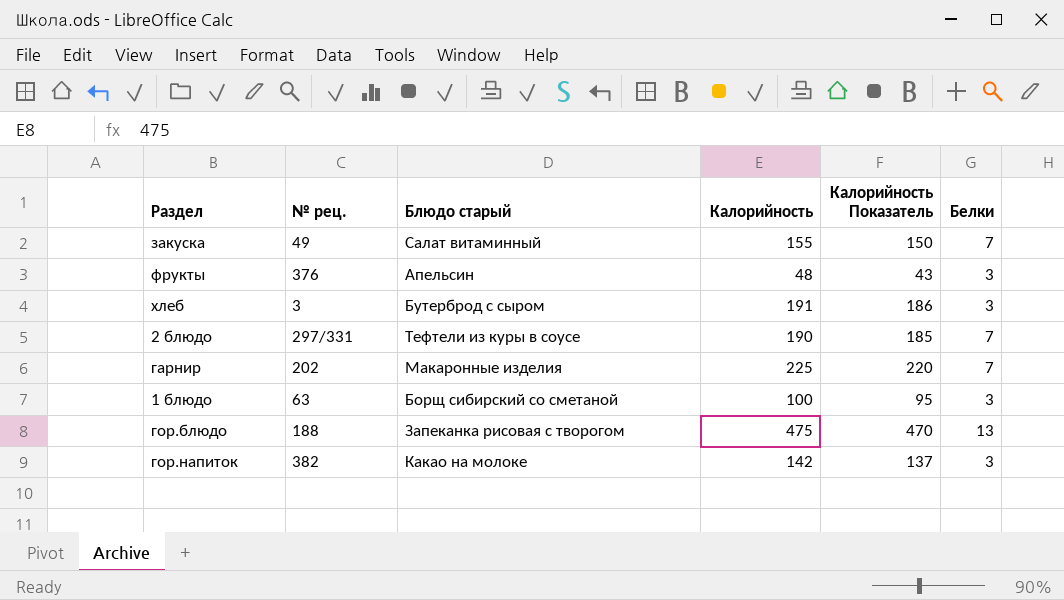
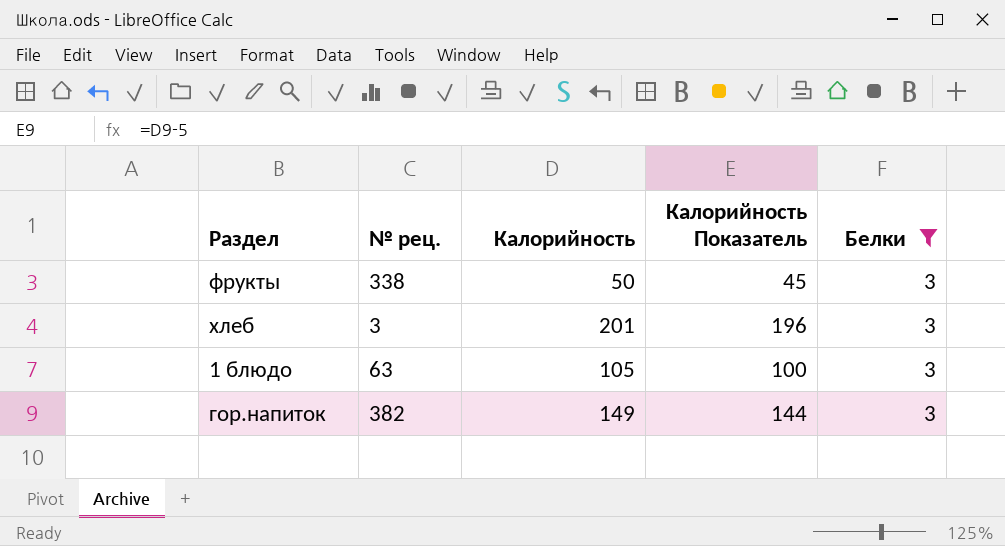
filter: none -> Белки = 3
column Блюдо старый | position: 3 -> none
фрукты | № рец.: 376 -> 338
фрукты | Калорийность: 48 -> 50
фрукты | Калорийность Показатель: 43 -> 45
хлеб | Калорийность: 191 -> 201
хлеб | Калорийность Показатель: 186 -> 196
1 блюдо | Калорийность: 100 -> 105
1 блюдо | Калорийность Показатель: 95 -> 100
гор.напиток | Калорийность: 142 -> 149
гор.напиток | Калорийность Показатель: 137 -> 144

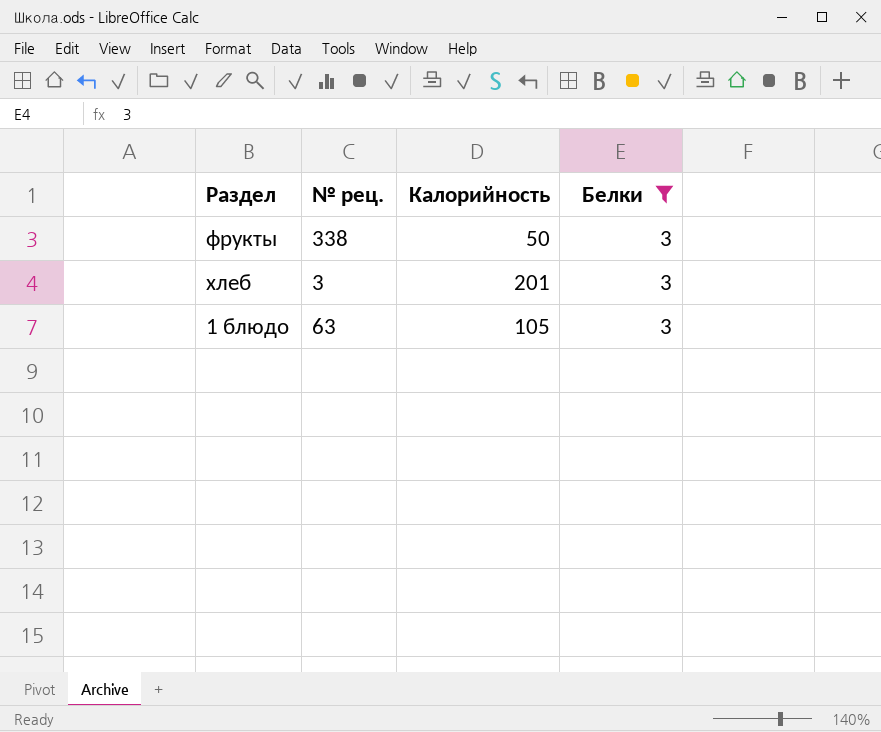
column Калорийность Показатель | formula: [Калорийность] - 5 -> none
row гор.напиток: 382 | 149 | 144 | 3 -> none

